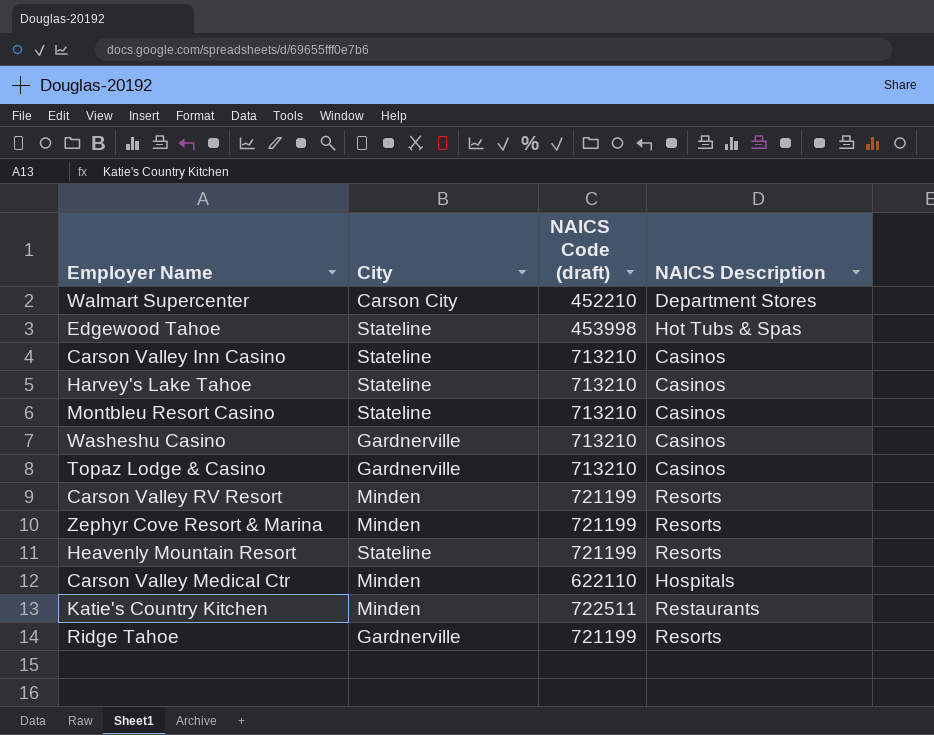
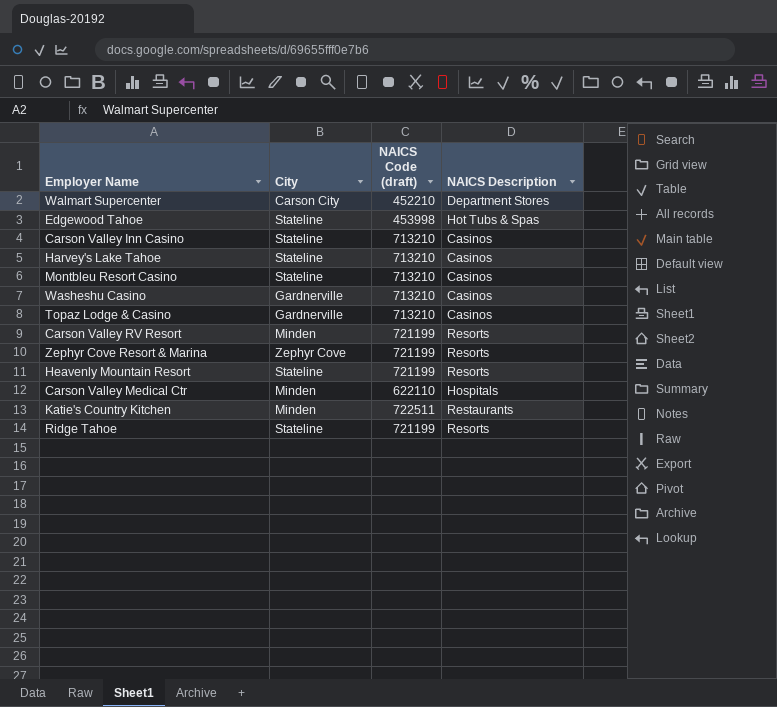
Zephyr Cove Resort & Marina | City: Minden -> Zephyr Cove
Ridge Tahoe | City: Gardnerville -> Stateline

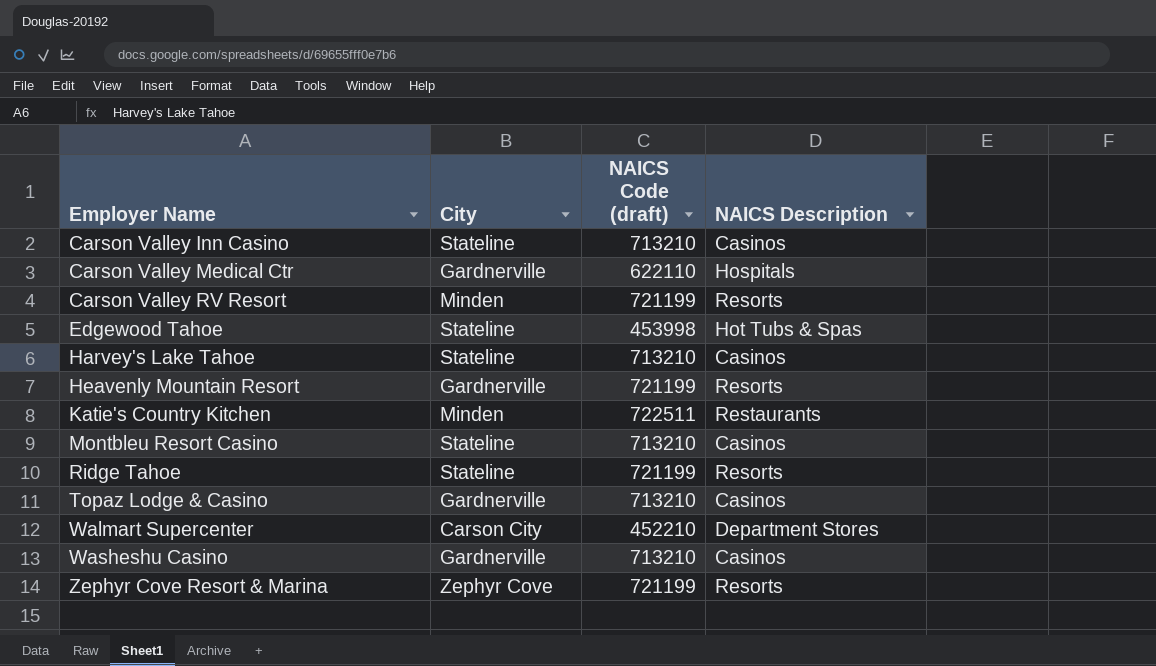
row order: none -> Employer Name ascending
Carson Valley Medical Ctr | City: Minden -> Gardnerville
Heavenly Mountain Resort | City: Stateline -> Gardnerville

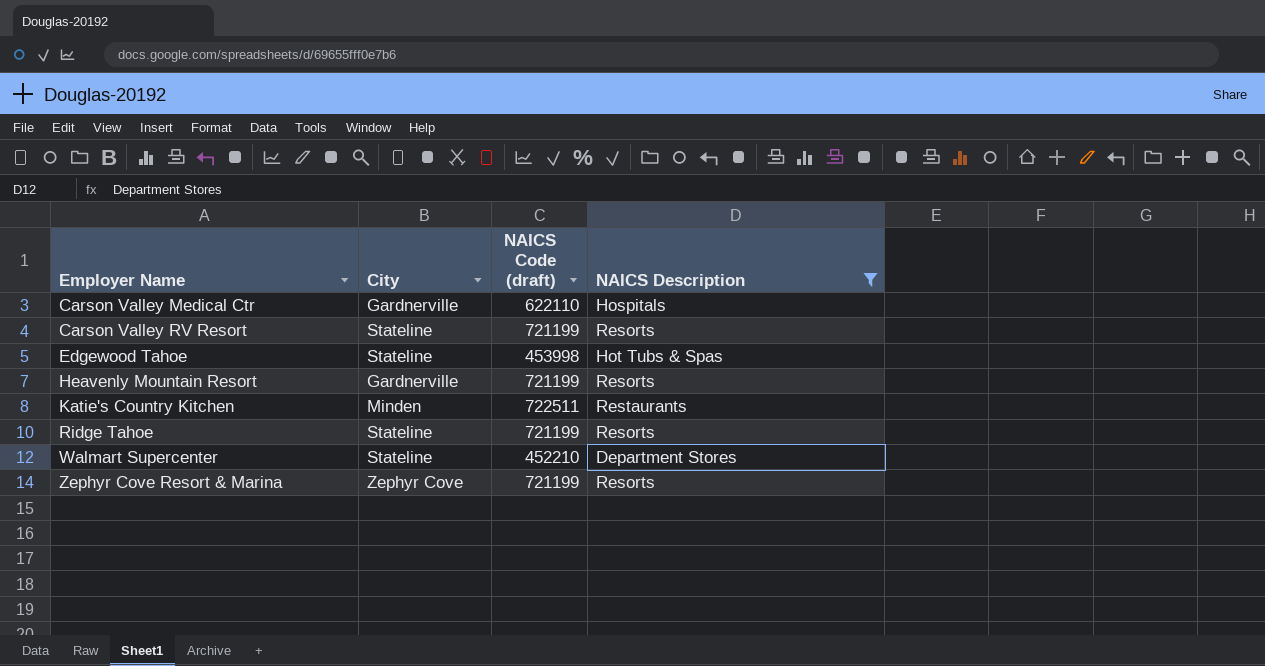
filter: none -> NAICS Description != Casinos
Carson Valley RV Resort | City: Minden -> Stateline
Walmart Supercenter | City: Carson City -> Stateline

